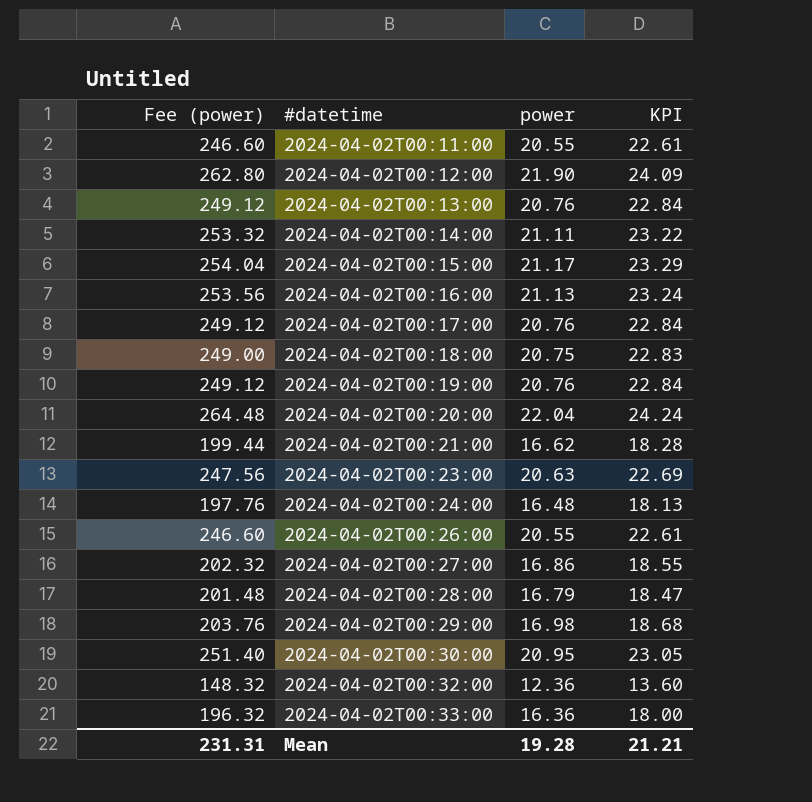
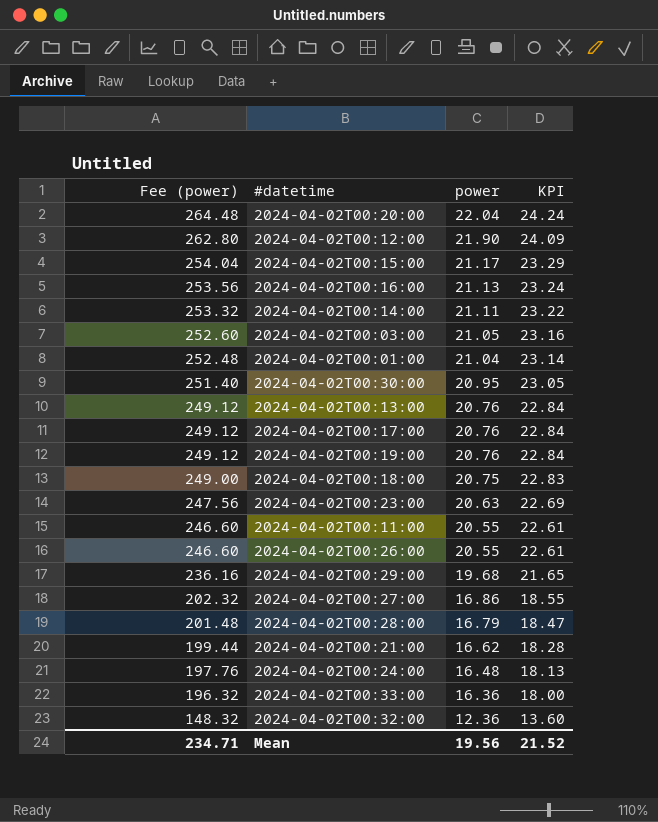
row order: #datetime ascending -> Fee (power) descending
row 2024-04-02T00:03:00: none -> 252.60 | 21.05 | 23.16
row 2024-04-02T00:01:00: none -> 252.48 | 21.04 | 23.14
2024-04-02T00:29:00 | Fee (power): 203.76 -> 236.16
2024-04-02T00:29:00 | power: 16.98 -> 19.68
2024-04-02T00:29:00 | KPI: 18.68 -> 21.65
Mean | Fee (power): 231.31 -> 234.71
Mean | power: 19.28 -> 19.56
Mean | KPI: 21.21 -> 21.52

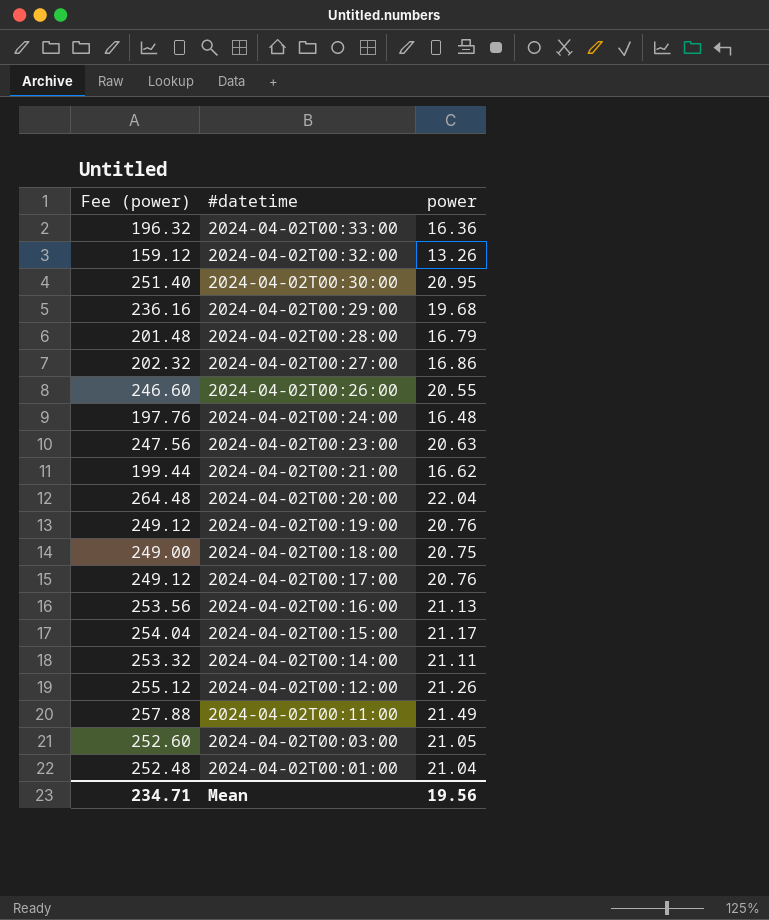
row order: Fee (power) descending -> #datetime descending
column KPI | formula: [power] * 1.1 -> none
row 2024-04-02T00:13:00: 249.12 | 20.76 | 22.84 -> none
2024-04-02T00:32:00 | Fee (power): 148.32 -> 159.12
2024-04-02T00:32:00 | power: 12.36 -> 13.26
2024-04-02T00:12:00 | Fee (power): 262.80 -> 255.12
2024-04-02T00:12:00 | power: 21.90 -> 21.26
2024-04-02T00:11:00 | Fee (power): 246.60 -> 257.88
2024-04-02T00:11:00 | power: 20.55 -> 21.49

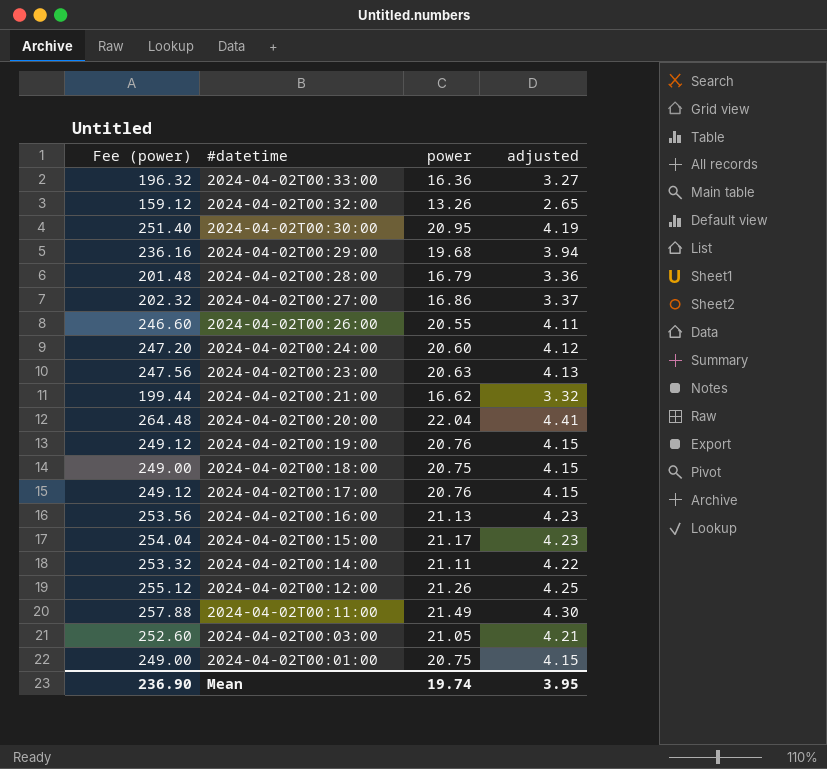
column adjusted | formula: none -> [power] * 0.2
2024-04-02T00:24:00 | Fee (power): 197.76 -> 247.20
2024-04-02T00:24:00 | power: 16.48 -> 20.60
2024-04-02T00:01:00 | Fee (power): 252.48 -> 249.00
2024-04-02T00:01:00 | power: 21.04 -> 20.75
Mean | Fee (power): 234.71 -> 236.90
Mean | power: 19.56 -> 19.74

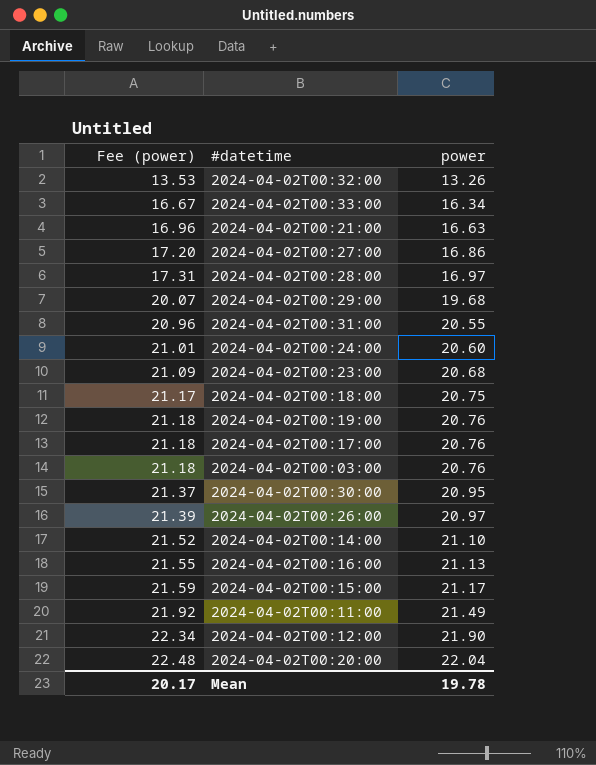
row order: #datetime descending -> Fee (power) ascending
column adjusted | formula: [power] * 0.2 -> none
column Fee (power) | formula: [power] * 12 -> [power] * 1.02
row 2024-04-02T00:01:00: 249.00 | 20.75 | 4.15 -> none
2024-04-02T00:33:00 | power: 16.36 -> 16.34
2024-04-02T00:21:00 | power: 16.62 -> 16.63
2024-04-02T00:28:00 | power: 16.79 -> 16.97
row 2024-04-02T00:31:00: none -> 20.96 | 20.55
2024-04-02T00:23:00 | power: 20.63 -> 20.68
2024-04-02T00:03:00 | power: 21.05 -> 20.76
2024-04-02T00:26:00 | power: 20.55 -> 20.97
2024-04-02T00:14:00 | power: 21.11 -> 21.10
2024-04-02T00:12:00 | power: 21.26 -> 21.90
Mean | Fee (power): 236.90 -> 20.17
Mean | power: 19.74 -> 19.78

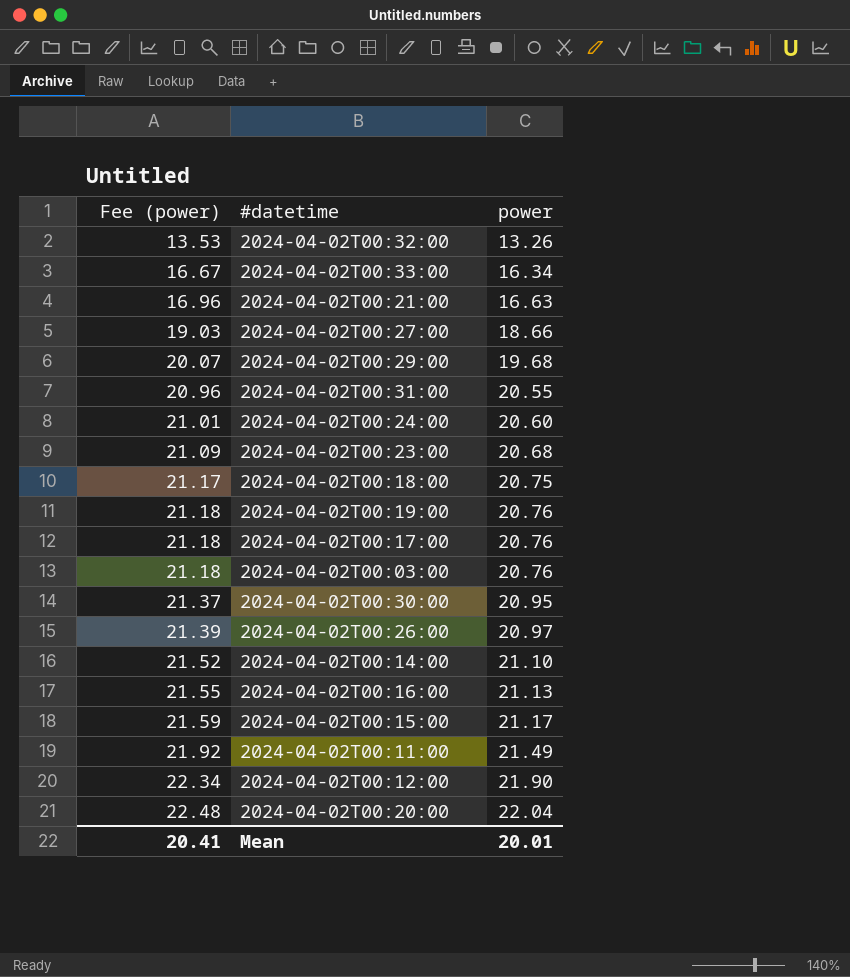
row 2024-04-02T00:28:00: 17.31 | 16.97 -> none
2024-04-02T00:27:00 | Fee (power): 17.20 -> 19.03
2024-04-02T00:27:00 | power: 16.86 -> 18.66
Mean | Fee (power): 20.17 -> 20.41
Mean | power: 19.78 -> 20.01

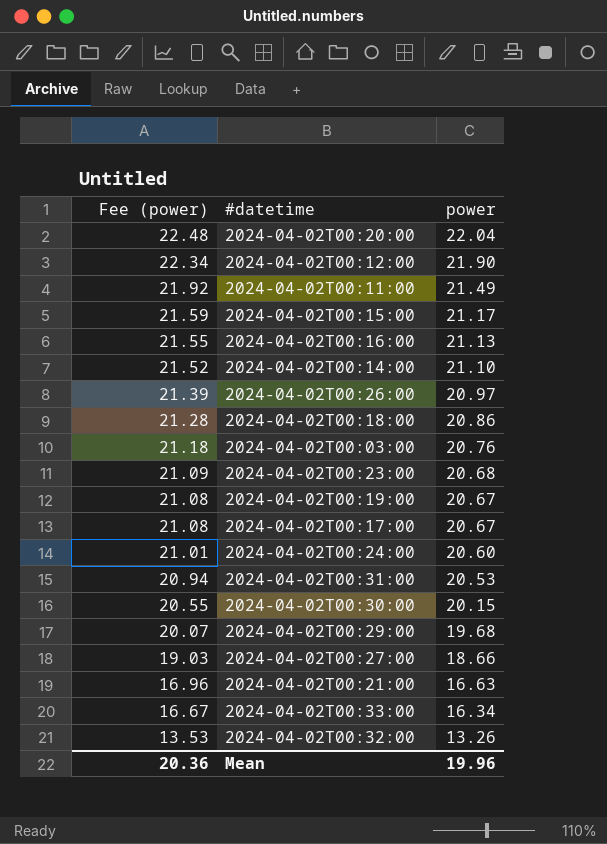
row order: Fee (power) ascending -> Fee (power) descending
2024-04-02T00:18:00 | Fee (power): 21.17 -> 21.28
2024-04-02T00:18:00 | power: 20.75 -> 20.86
2024-04-02T00:19:00 | Fee (power): 21.18 -> 21.08
2024-04-02T00:19:00 | power: 20.76 -> 20.67
2024-04-02T00:17:00 | Fee (power): 21.18 -> 21.08
2024-04-02T00:17:00 | power: 20.76 -> 20.67
2024-04-02T00:31:00 | Fee (power): 20.96 -> 20.94
2024-04-02T00:31:00 | power: 20.55 -> 20.53
2024-04-02T00:30:00 | Fee (power): 21.37 -> 20.55
2024-04-02T00:30:00 | power: 20.95 -> 20.15
Mean | Fee (power): 20.41 -> 20.36
Mean | power: 20.01 -> 19.96

